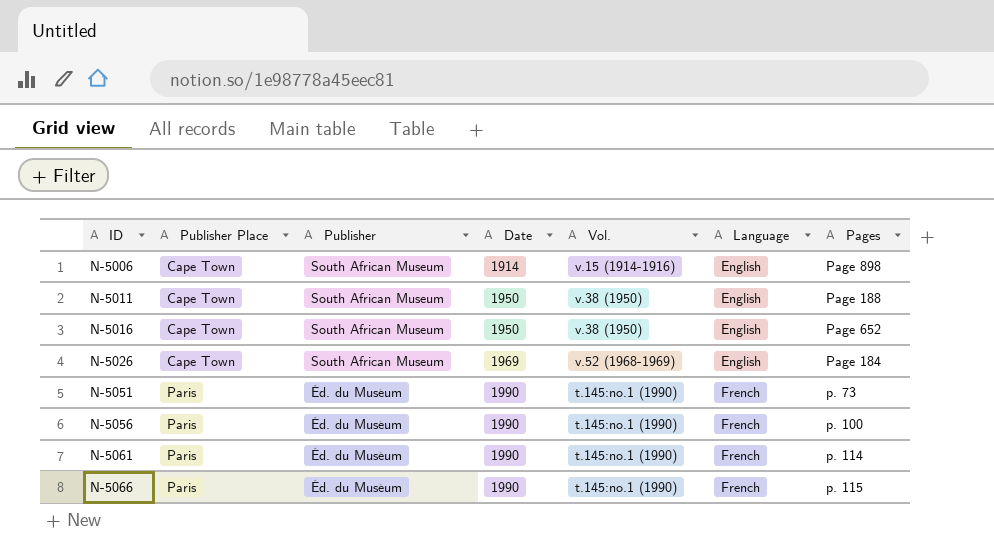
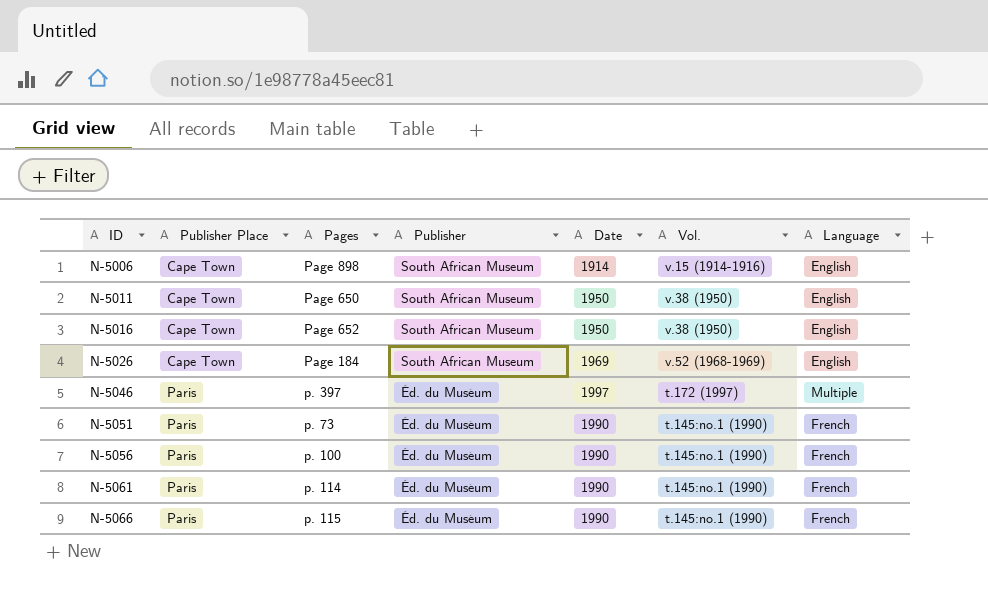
column Pages | position: 7 -> 3
N-5011 | Pages: Page 188 -> Page 650
row N-5046: none -> Paris | p. 397 | Éd. du Muséum | 1997 | t.172 (1997) | Multiple

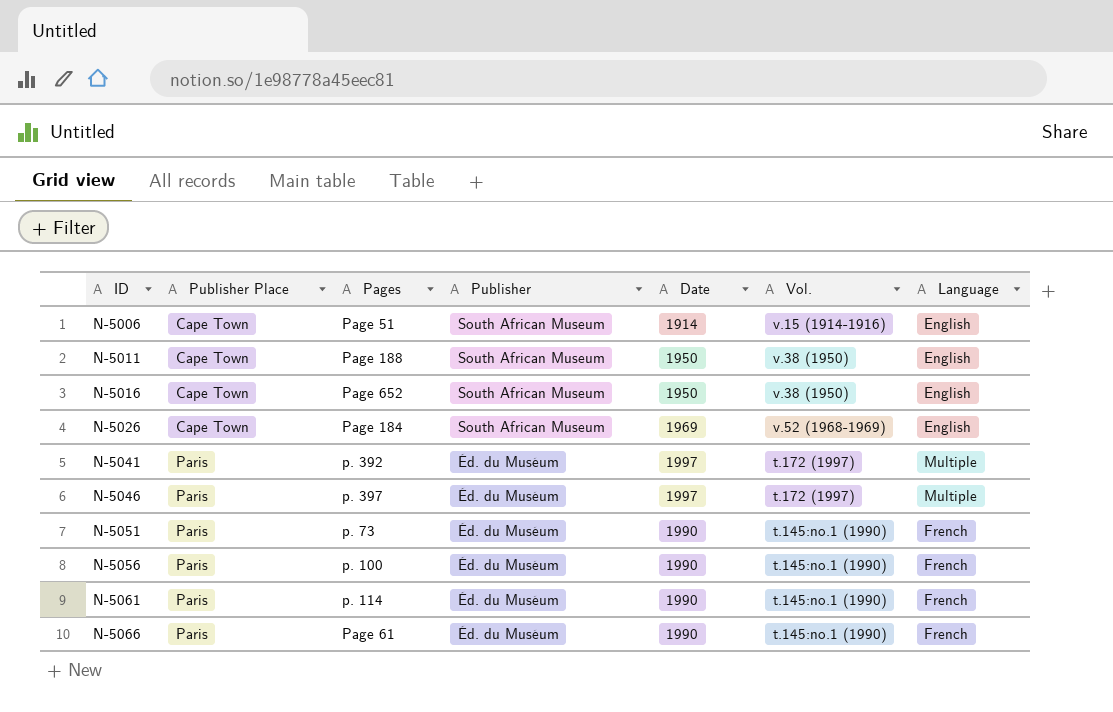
N-5006 | Pages: Page 898 -> Page 51
N-5011 | Pages: Page 650 -> Page 188
row N-5041: none -> Paris | p. 392 | Éd. du Muséum | 1997 | t.172 (1997) | Multiple
N-5066 | Pages: p. 115 -> Page 61

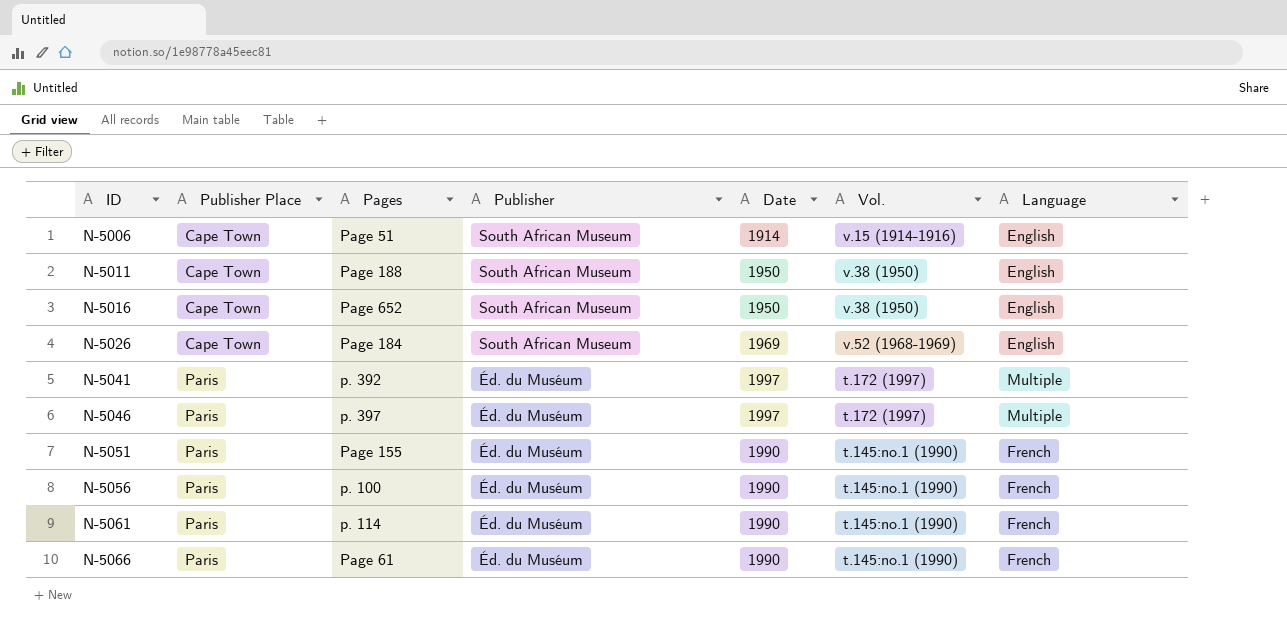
N-5051 | Pages: p. 73 -> Page 155

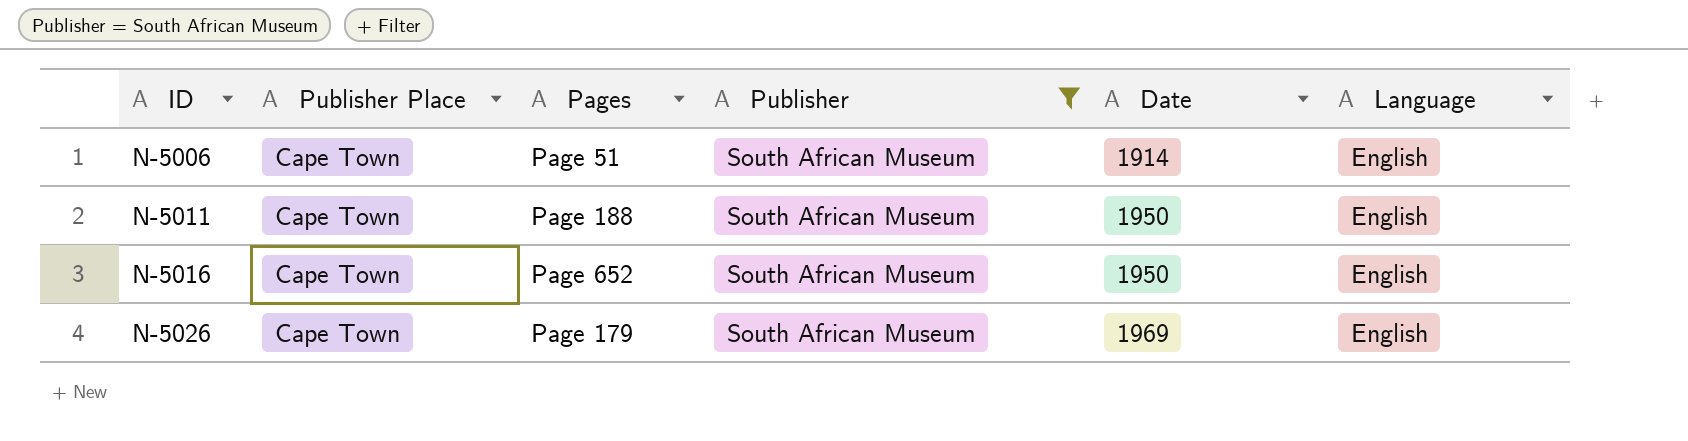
filter: none -> Publisher = South African Museum
column Vol. | position: 6 -> none
N-5026 | Pages: Page 184 -> Page 179

